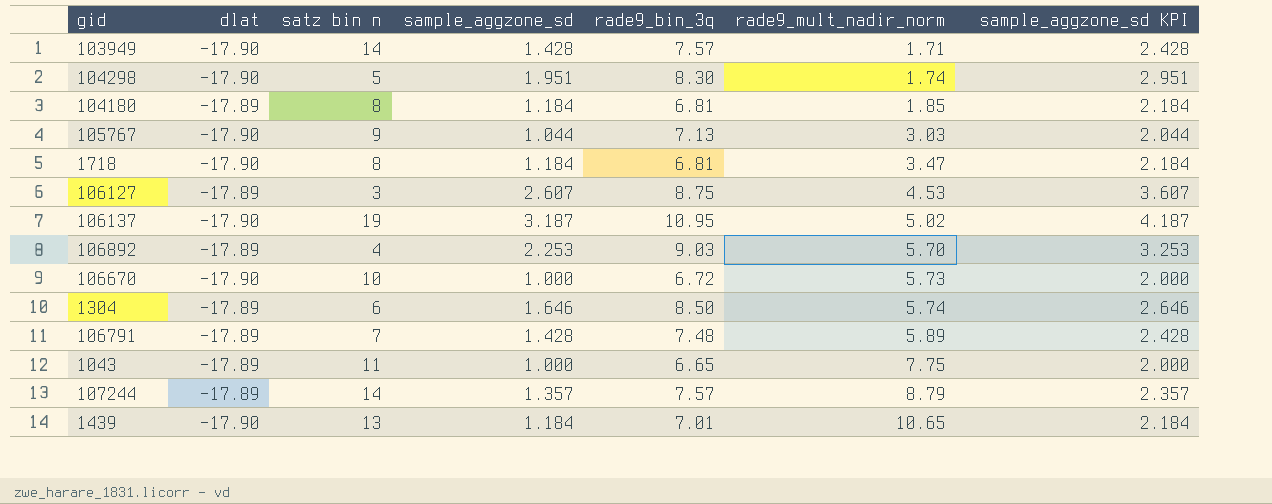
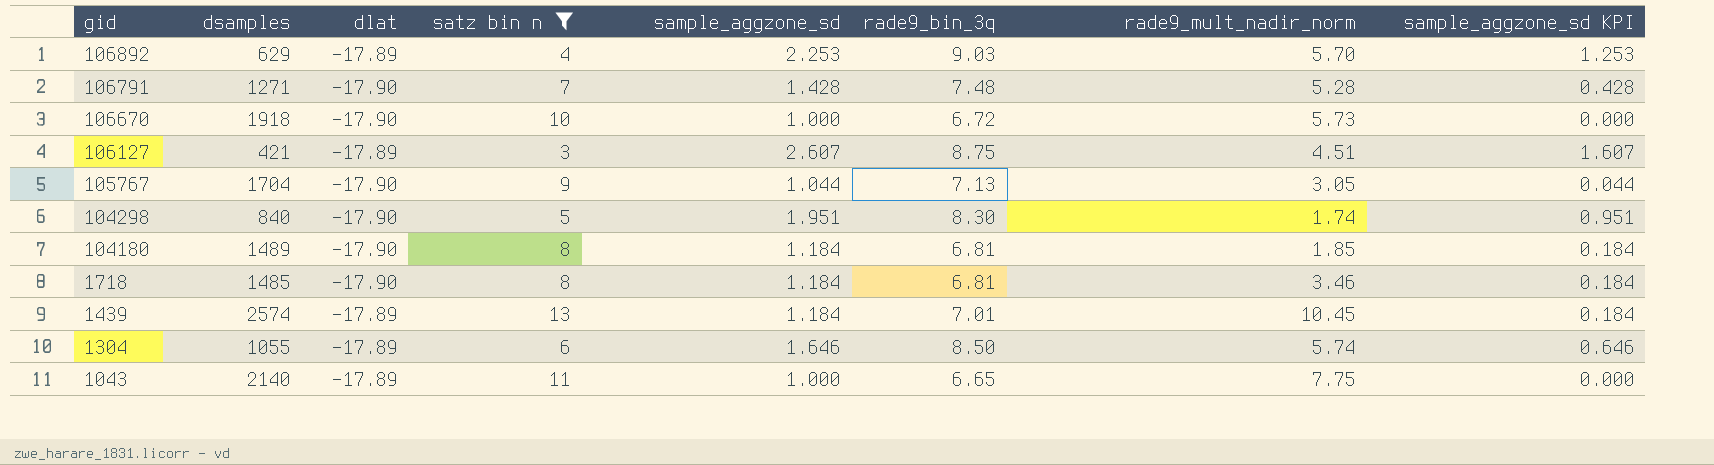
filter: none -> satz bin n <= 13
row order: rade9_mult_nadir_norm ascending -> gid descending
column dsamples | position: none -> 2
column sample_aggzone_sd KPI | formula: [sample_aggzone_sd] + 1 -> [sample_aggzone_sd] - 1
106791 | dlat: -17.89 -> -17.90
106791 | rade9_mult_nadir_norm: 5.89 -> 5.28
106127 | rade9_mult_nadir_norm: 4.53 -> 4.51
105767 | rade9_mult_nadir_norm: 3.03 -> 3.05
104180 | dlat: -17.89 -> -17.90
1718 | rade9_mult_nadir_norm: 3.47 -> 3.46
1439 | dlat: -17.90 -> -17.89
1439 | rade9_mult_nadir_norm: 10.65 -> 10.45

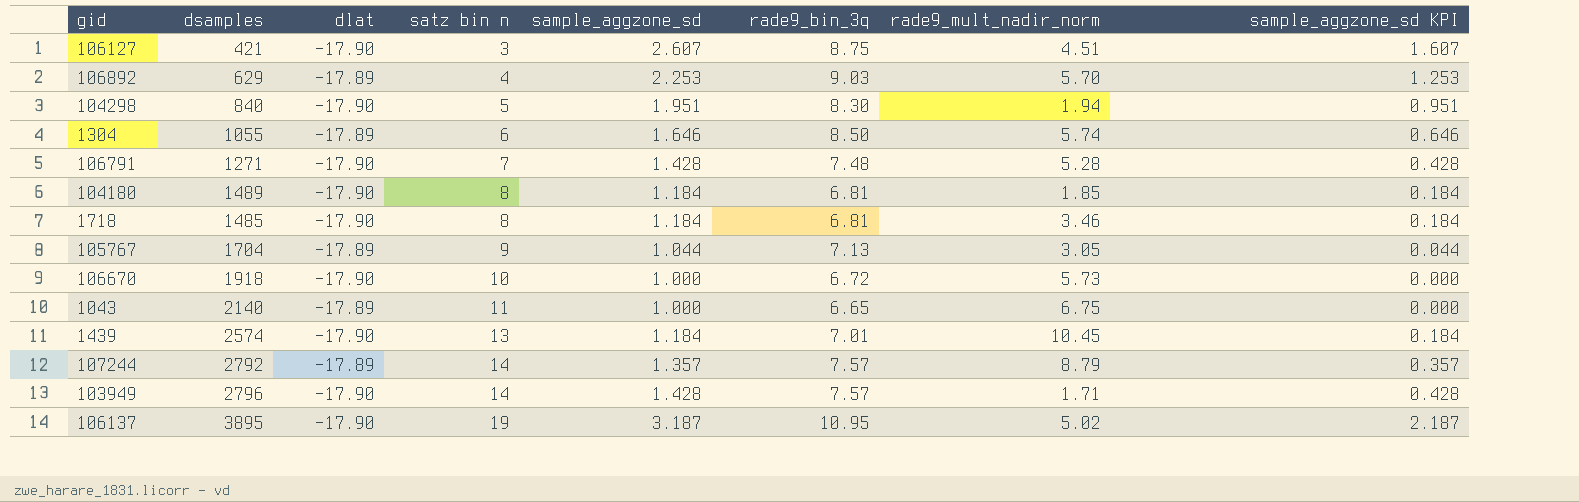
filter: satz bin n <= 13 -> none
row order: gid descending -> satz bin n ascending
106127 | dlat: -17.89 -> -17.90
104298 | rade9_mult_nadir_norm: 1.74 -> 1.94
105767 | dlat: -17.90 -> -17.89
1043 | rade9_mult_nadir_norm: 7.75 -> 6.75
1439 | dlat: -17.89 -> -17.90

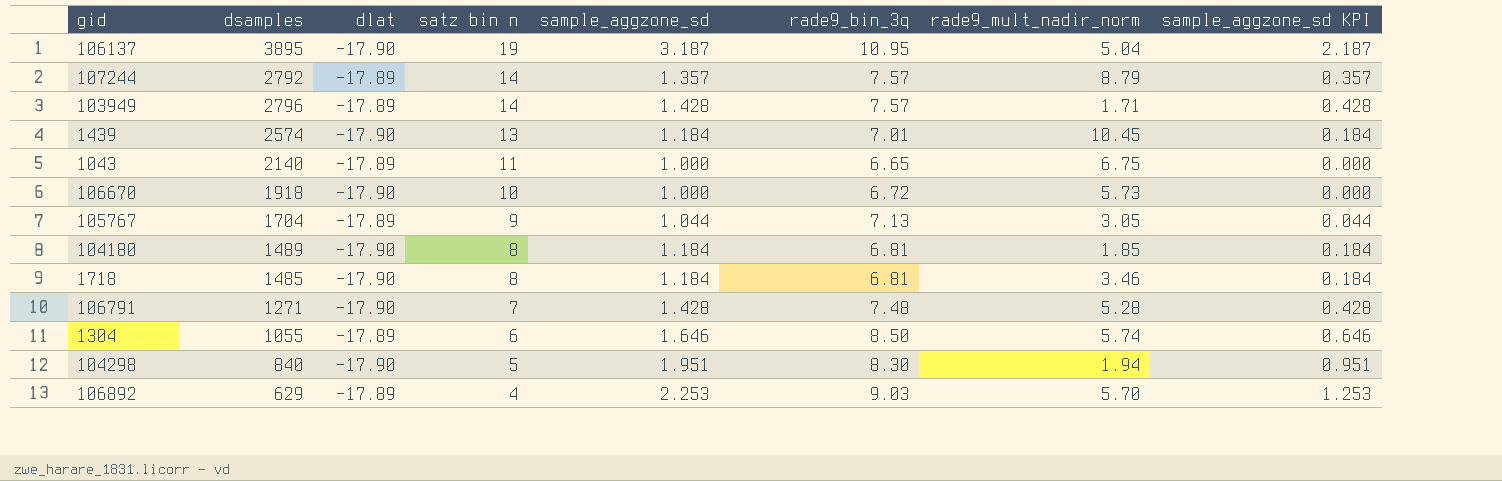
row order: satz bin n ascending -> satz bin n descending
row 106127: 421 | -17.90 | 3 | 2.607 | 8.75 | 4.51 | 1.607 -> none
106137 | rade9_mult_nadir_norm: 5.02 -> 5.04
103949 | dlat: -17.90 -> -17.89

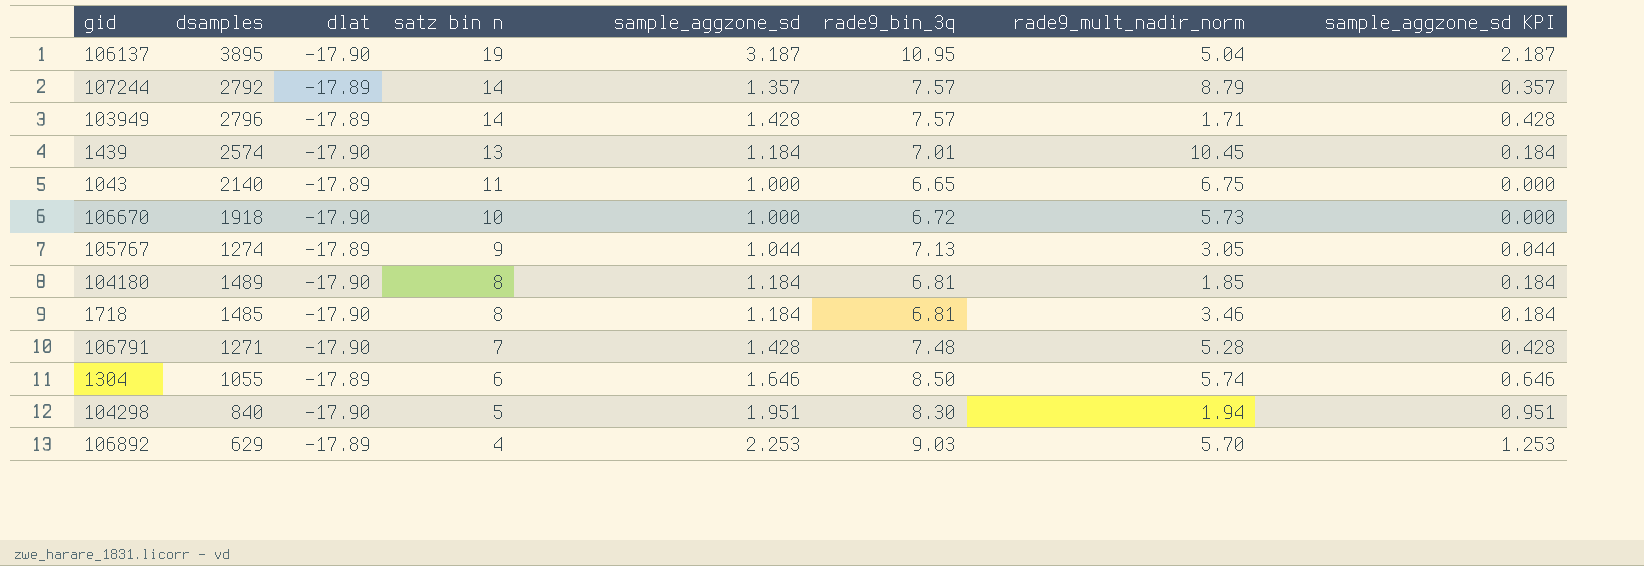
105767 | dsamples: 1704 -> 1274

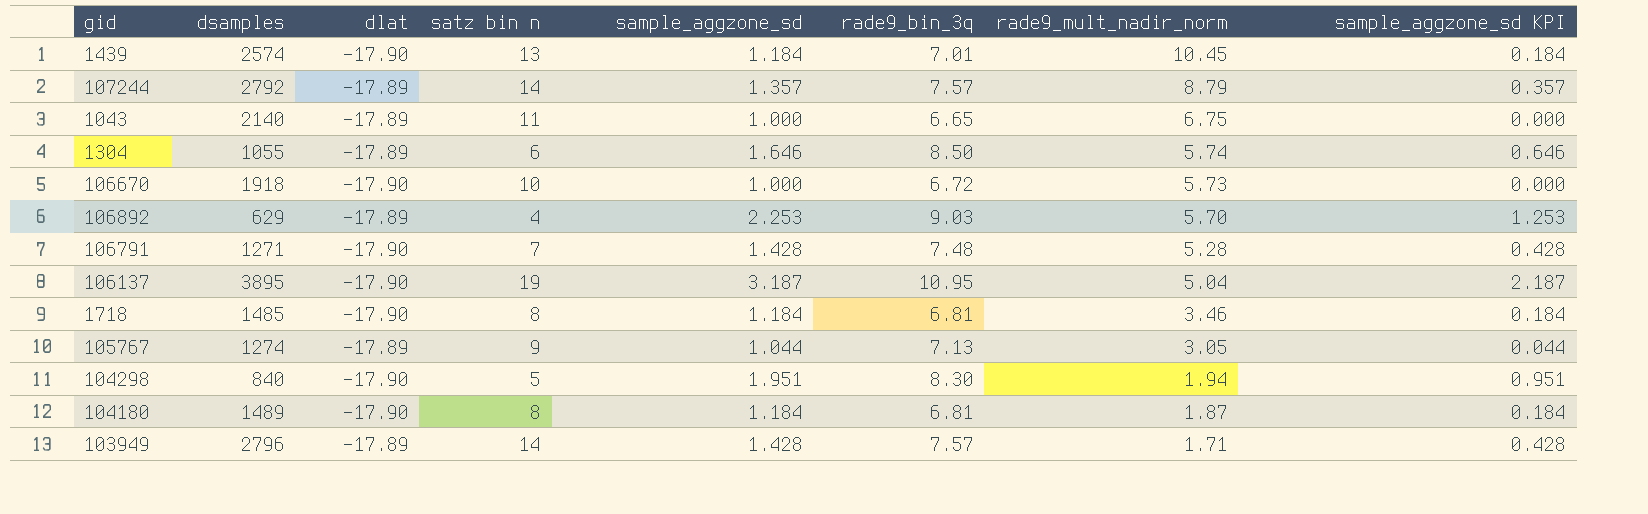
row order: satz bin n descending -> rade9_mult_nadir_norm descending
104180 | rade9_mult_nadir_norm: 1.85 -> 1.87

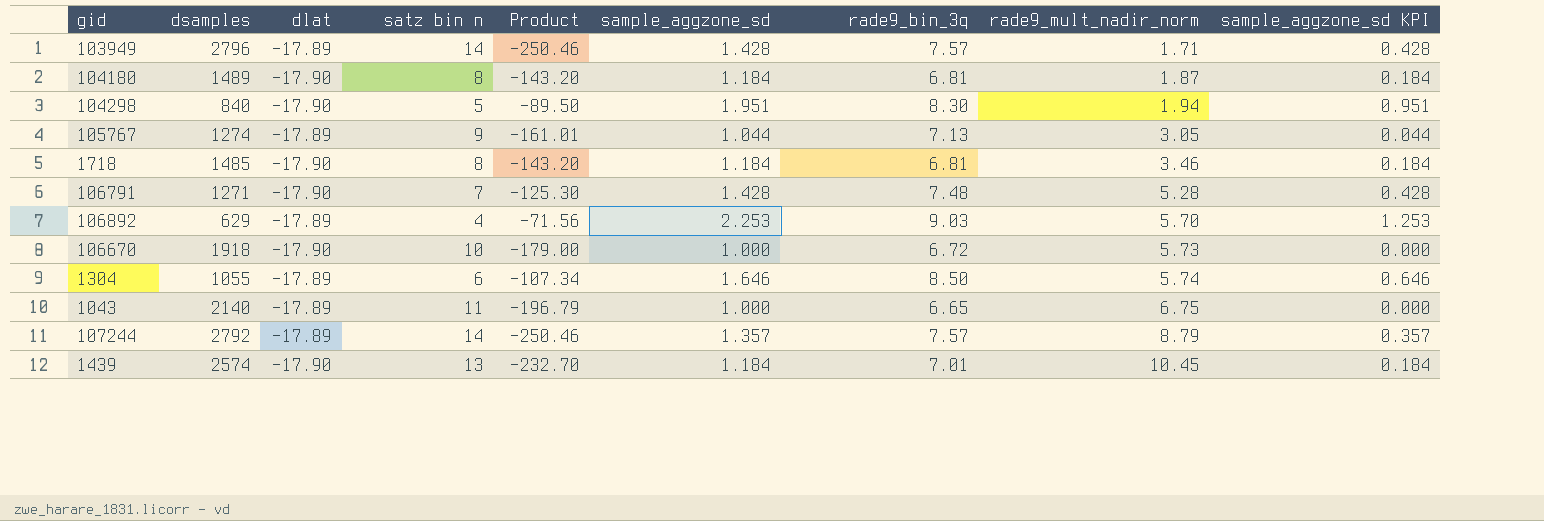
row order: rade9_mult_nadir_norm descending -> rade9_mult_nadir_norm ascending
column Product | formula: none -> [dlat] * [satz bin n]
row 106137: 3895 | -17.90 | 19 | 3.187 | 10.95 | 5.04 | 2.187 -> none

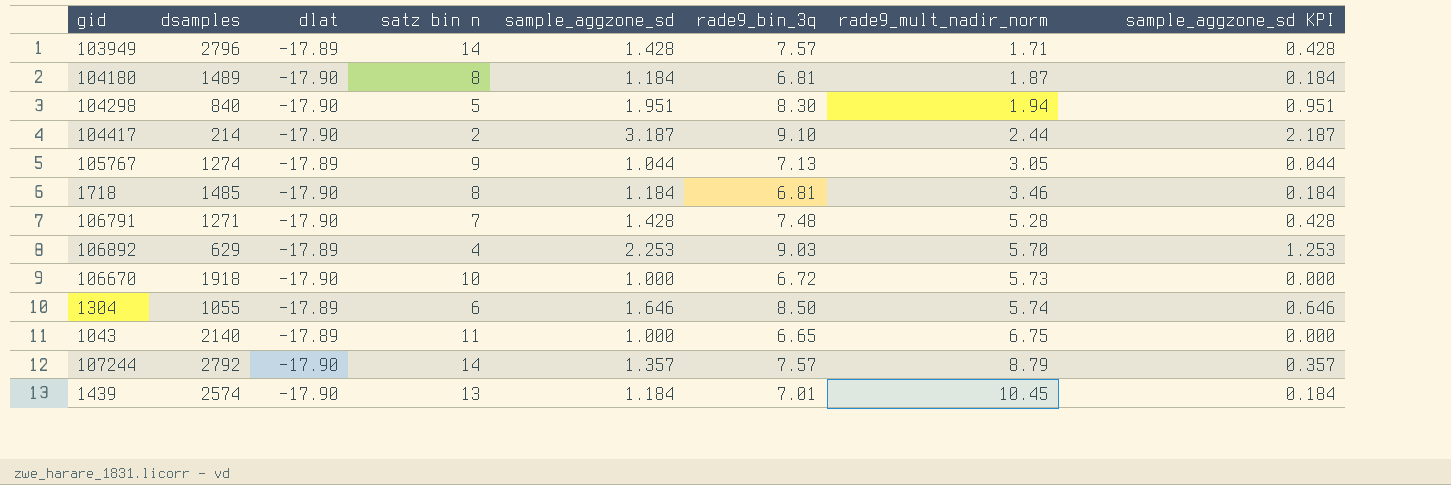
column Product | formula: [dlat] * [satz bin n] -> none
row 104417: none -> 214 | -17.90 | 2 | 3.187 | 9.10 | 2.44 | 2.187
107244 | dlat: -17.89 -> -17.90

